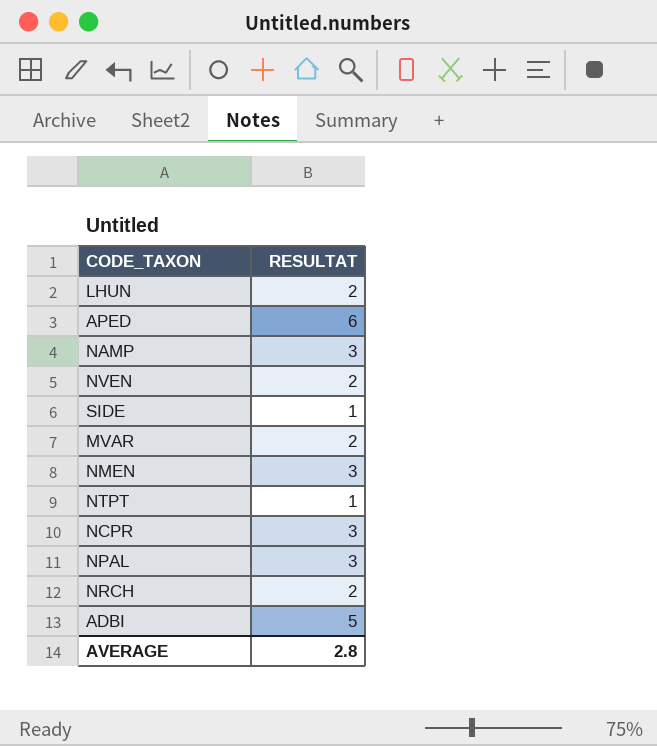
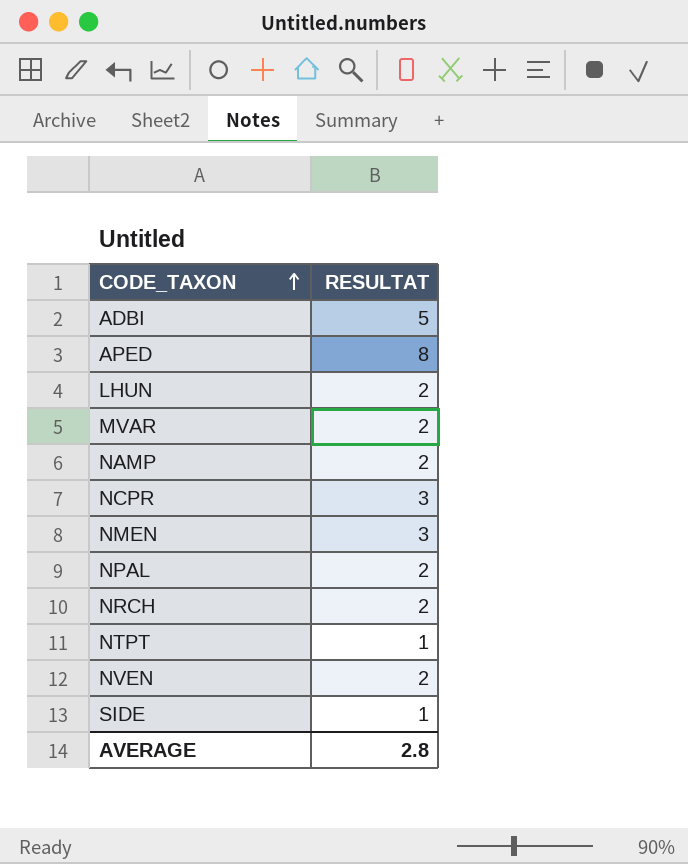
row order: none -> CODE_TAXON ascending
APED | RESULTAT: 6 -> 8
NAMP | RESULTAT: 3 -> 2
NPAL | RESULTAT: 3 -> 2

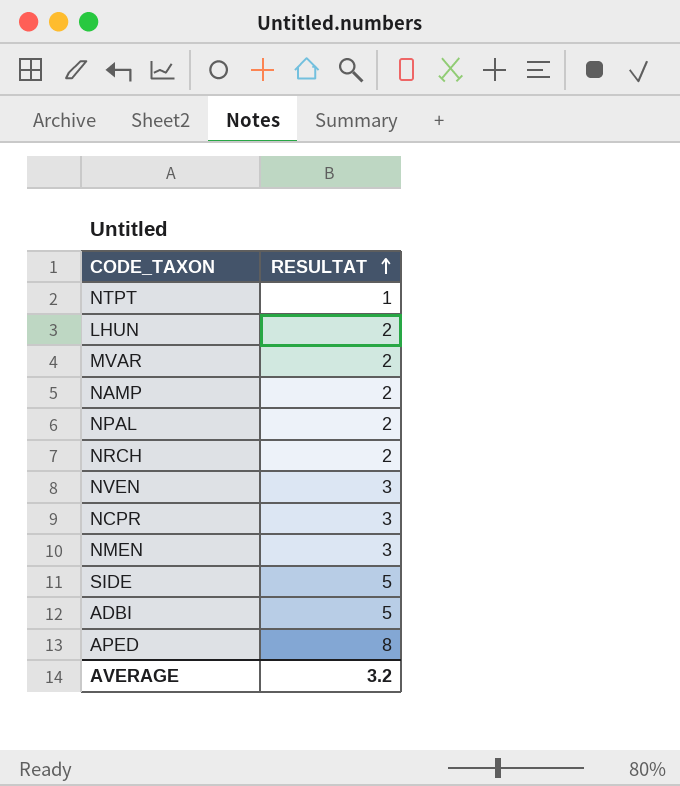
row order: CODE_TAXON ascending -> RESULTAT ascending
NVEN | RESULTAT: 2 -> 3
SIDE | RESULTAT: 1 -> 5
AVERAGE | RESULTAT: 2.8 -> 3.2

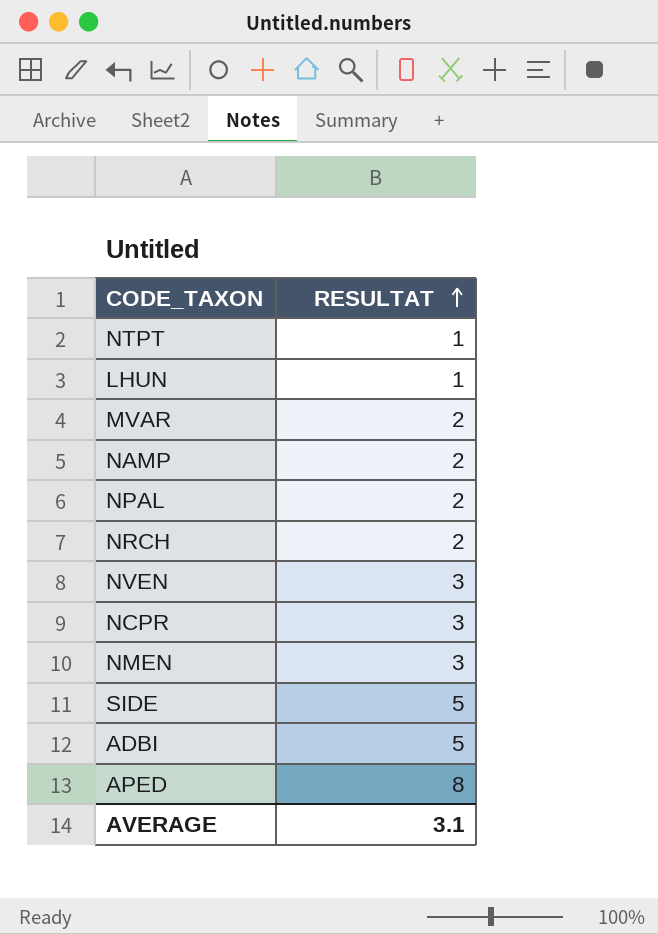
LHUN | RESULTAT: 2 -> 1
AVERAGE | RESULTAT: 3.2 -> 3.1

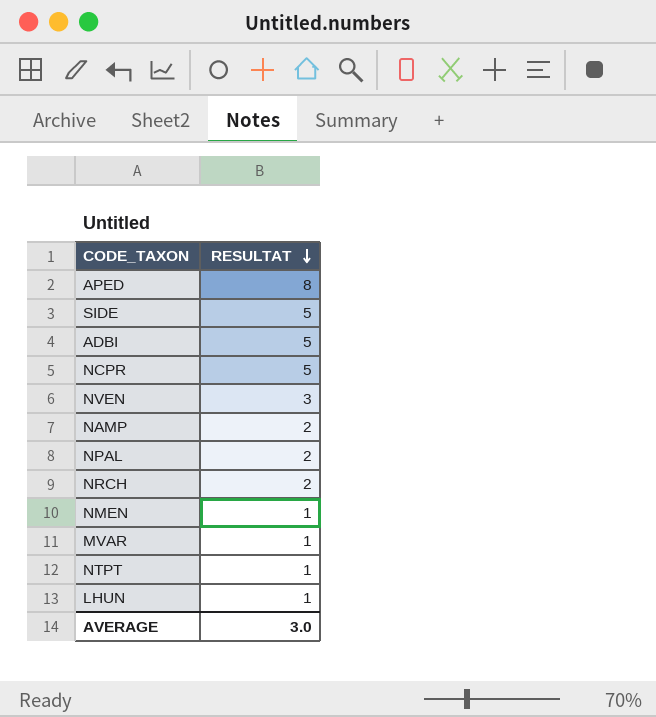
row order: RESULTAT ascending -> RESULTAT descending
NCPR | RESULTAT: 3 -> 5
NMEN | RESULTAT: 3 -> 1
MVAR | RESULTAT: 2 -> 1
AVERAGE | RESULTAT: 3.1 -> 3.0

